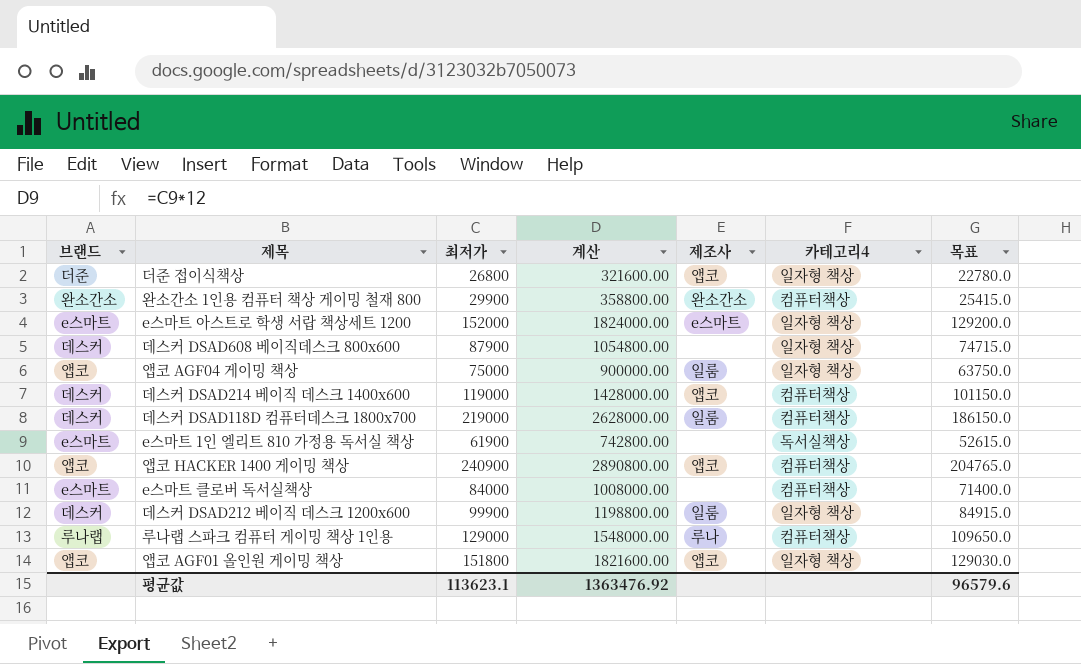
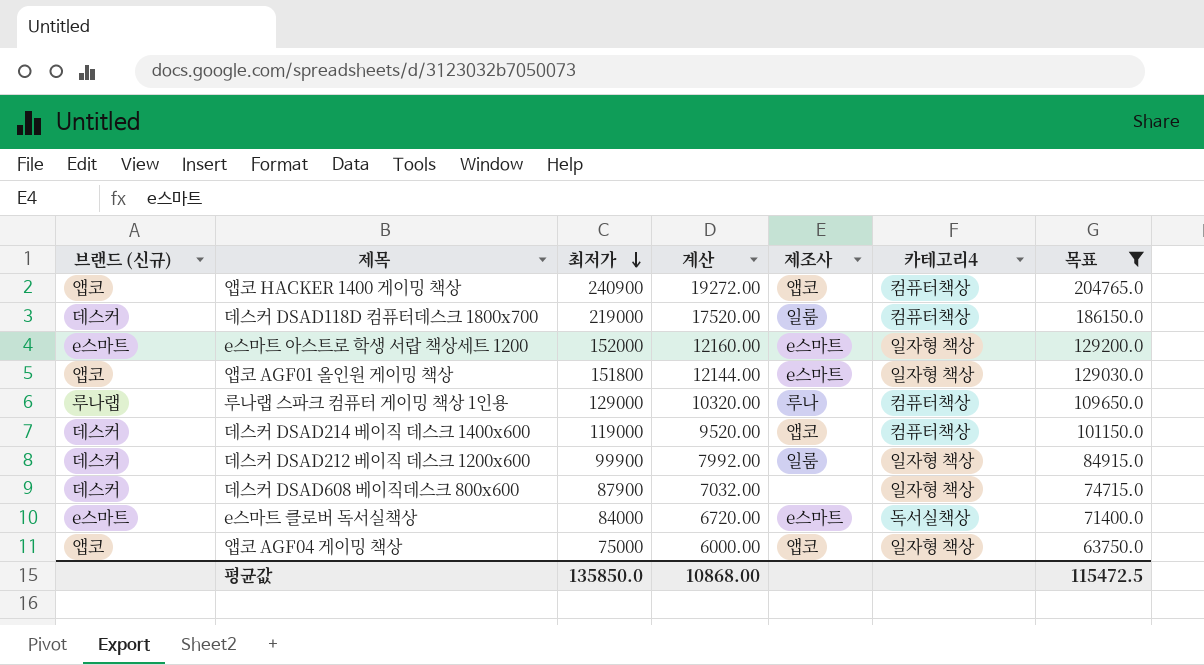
filter: none -> 목표 >= 63750.0
row order: none -> 최저가 descending
column name: 브랜드 -> 브랜드 (신규)
column 계산 | formula: [최저가] * 12 -> [최저가] * 0.08
앱코 AGF01 올인원 게이밍 책상 | 제조사: 앱코 -> e스마트
e스마트 클로버 독서실책상 | 제조사: none -> e스마트
e스마트 클로버 독서실책상 | 카테고리4: 컴퓨터책상 -> 독서실책상
앱코 AGF04 게이밍 책상 | 제조사: 일룸 -> 앱코
평균값 | 최저가: 113623.1 -> 135850.0
평균값 | 계산: 1363476.92 -> 10868.00
평균값 | 목표: 96579.6 -> 115472.5

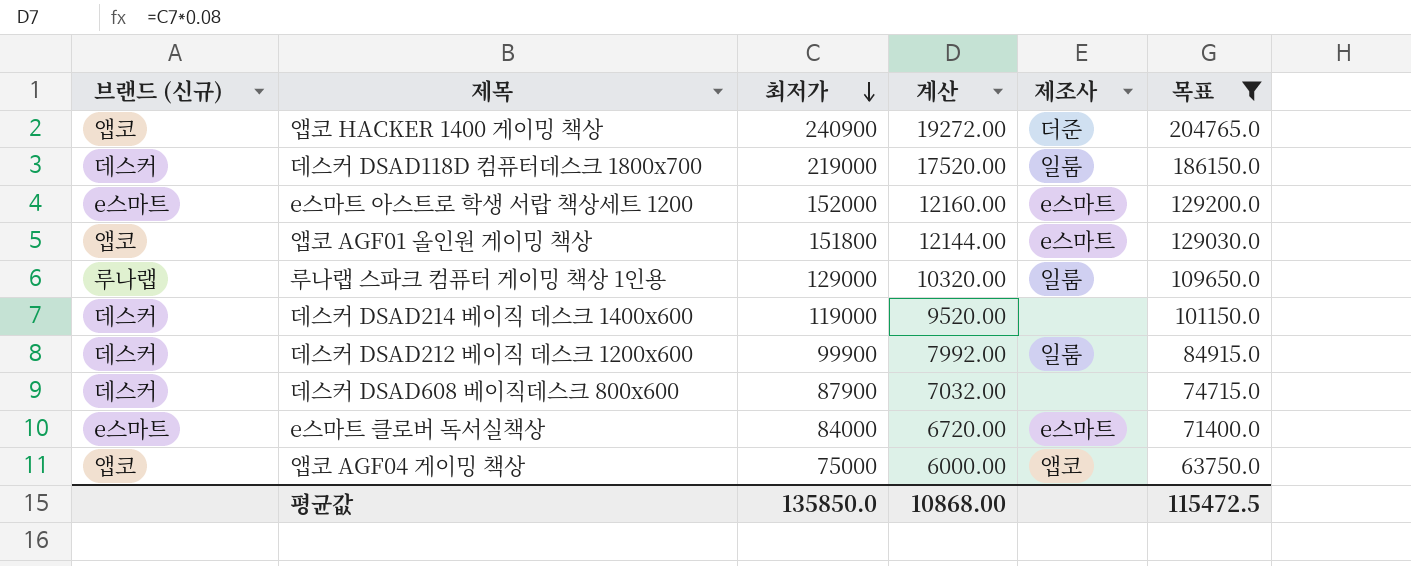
column 카테고리4 | position: 6 -> none
앱코 HACKER 1400 게이밍 책상 | 제조사: 앱코 -> 더준
루나랩 스파크 컴퓨터 게이밍 책상 1인용 | 제조사: 루나 -> 일룸
데스커 DSAD214 베이직 데스크 1400x600 | 제조사: 앱코 -> none

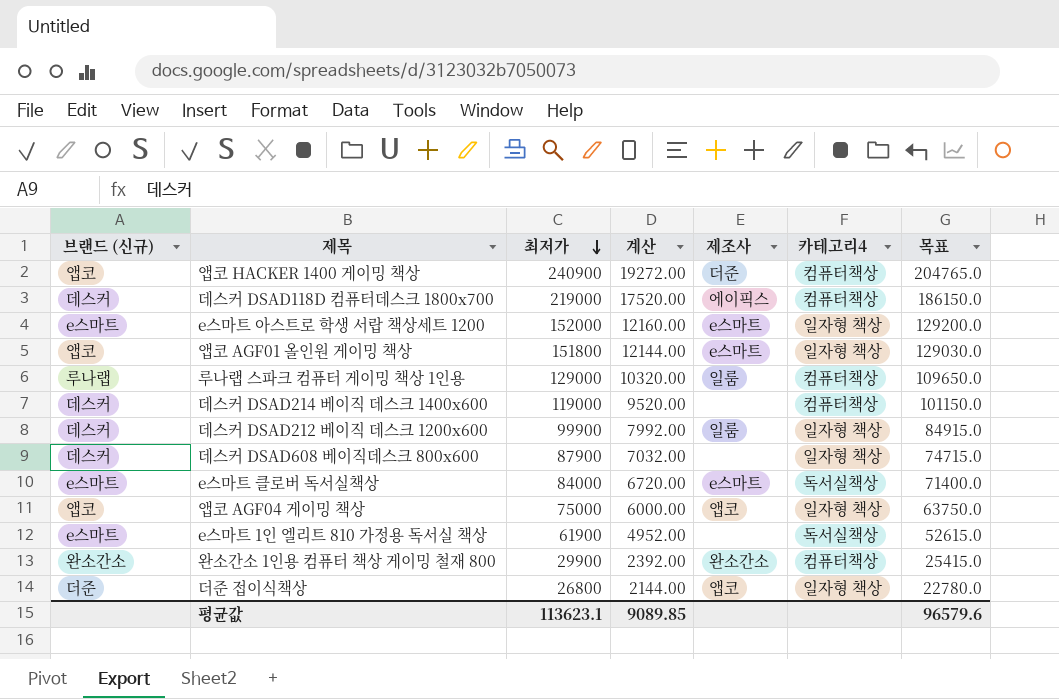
filter: 목표 >= 63750.0 -> none
column 카테고리4 | position: none -> 6
데스커 DSAD118D 컴퓨터데스크 1800x700 | 제조사: 일룸 -> 에이픽스
평균값 | 최저가: 135850.0 -> 113623.1
평균값 | 계산: 10868.00 -> 9089.85
평균값 | 목표: 115472.5 -> 96579.6

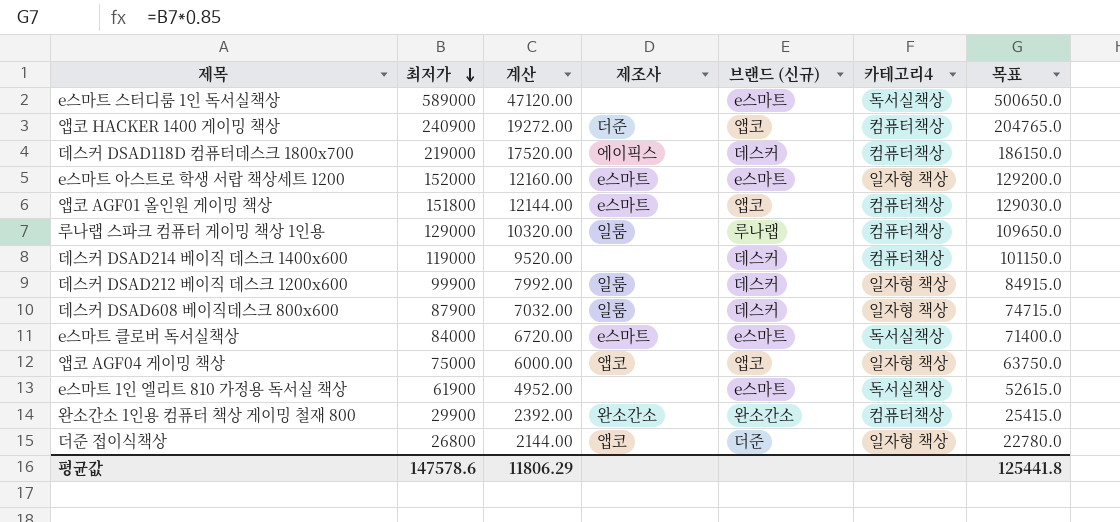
column 브랜드 (신규) | position: 1 -> 5
row e스마트 스터디룸 1인 독서실책상: none -> 589000 | 47120.00 | none | e스마트 | 독서실책상 | 500650.0
앱코 AGF01 올인원 게이밍 책상 | 카테고리4: 일자형 책상 -> 컴퓨터책상
데스커 DSAD608 베이직데스크 800x600 | 제조사: none -> 일룸
평균값 | 최저가: 113623.1 -> 147578.6
평균값 | 계산: 9089.85 -> 11806.29
평균값 | 목표: 96579.6 -> 125441.8

